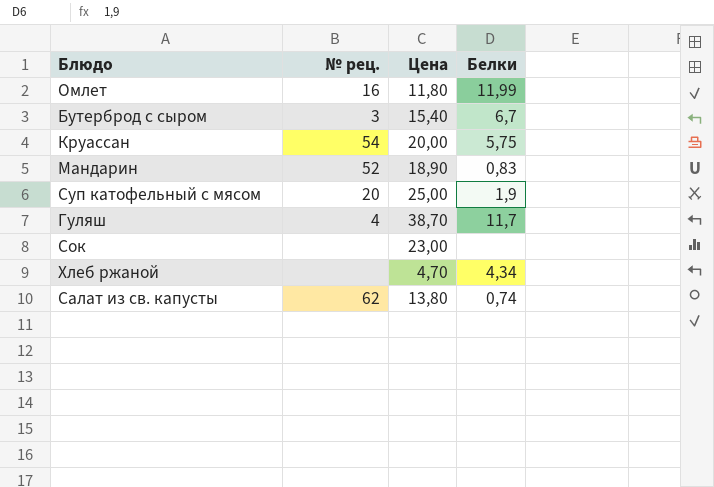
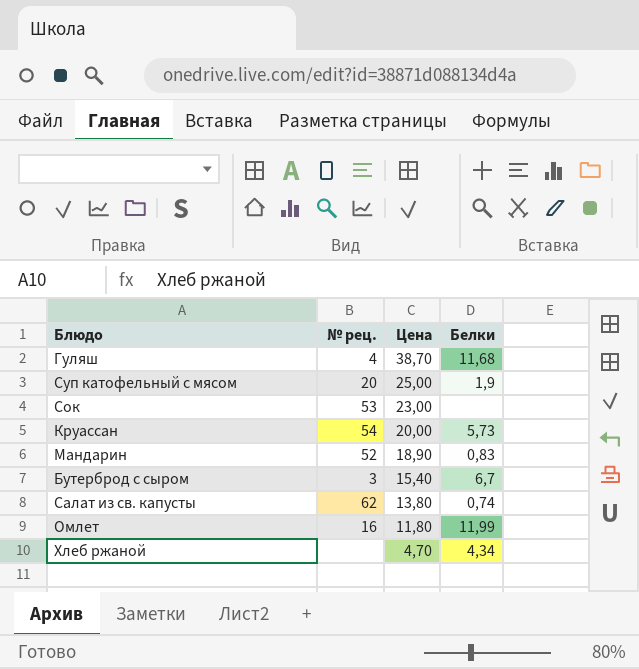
row order: none -> Цена descending
Гуляш | Белки: 11,7 -> 11,68
Сок | № рец.: none -> 53
Круассан | Белки: 5,75 -> 5,73

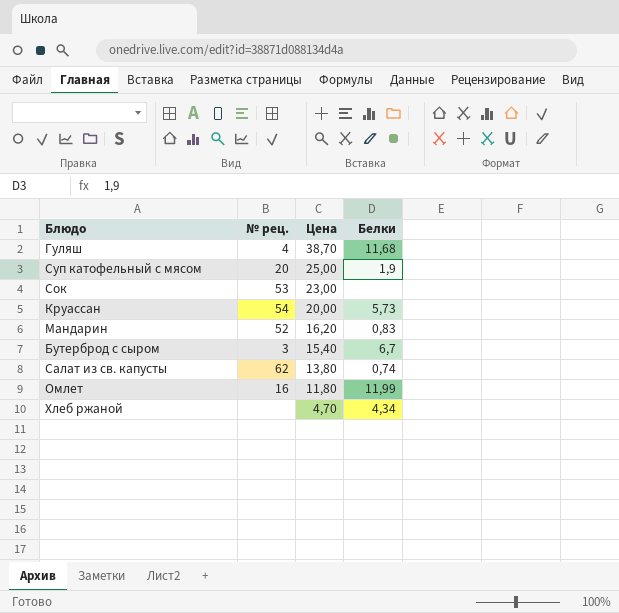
Мандарин | Цена: 18,90 -> 16,20

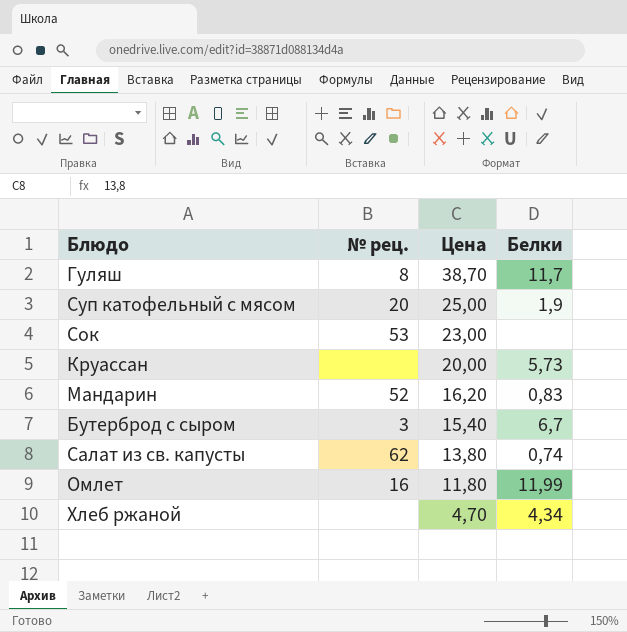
Гуляш | № рец.: 4 -> 8
Гуляш | Белки: 11,68 -> 11,7
Круассан | № рец.: 54 -> none

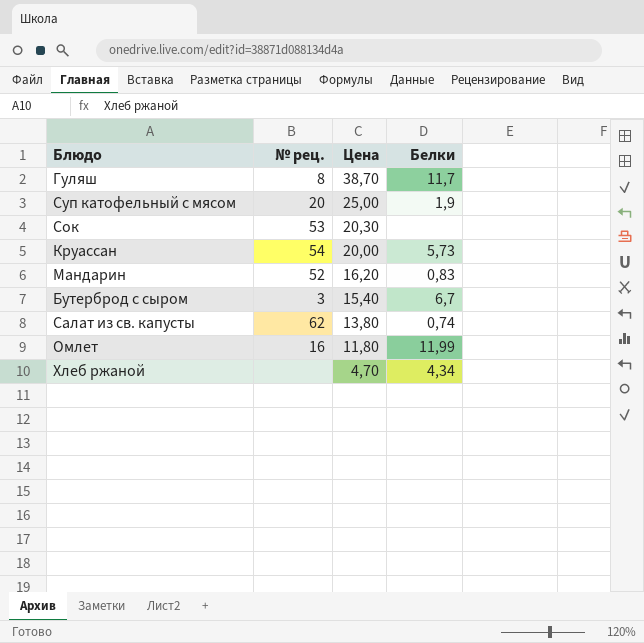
Сок | Цена: 23,00 -> 20,30
Круассан | № рец.: none -> 54

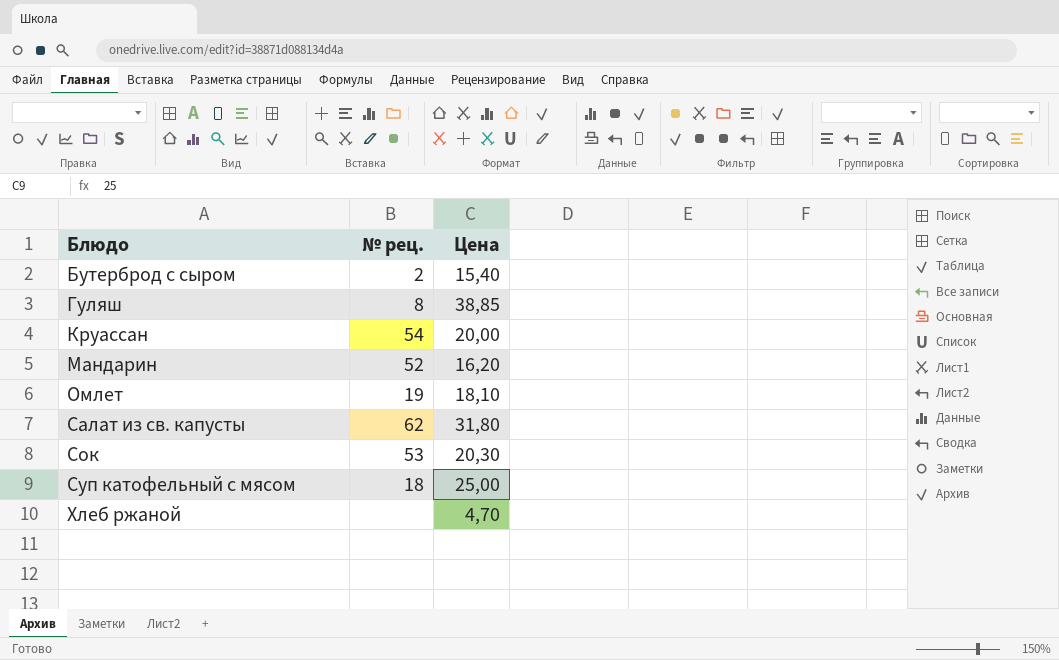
row order: Цена descending -> Блюдо ascending
column Белки | position: 4 -> none
Бутерброд с сыром | № рец.: 3 -> 2
Гуляш | Цена: 38,70 -> 38,85
Омлет | № рец.: 16 -> 19
Омлет | Цена: 11,80 -> 18,10
Салат из св. капусты | Цена: 13,80 -> 31,80
Суп катофельный с мясом | № рец.: 20 -> 18

